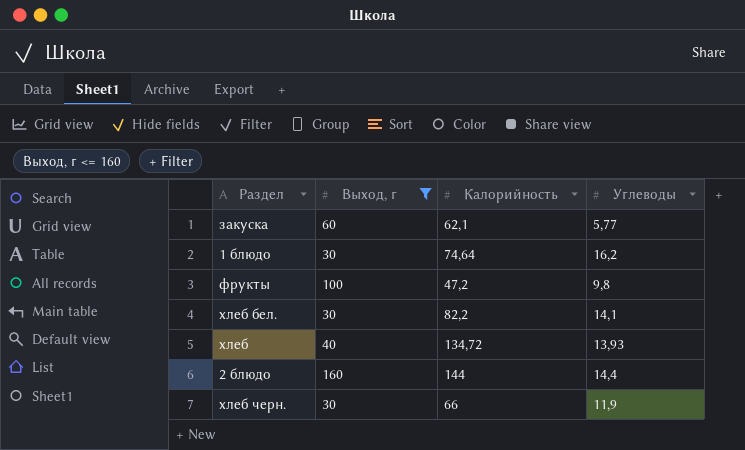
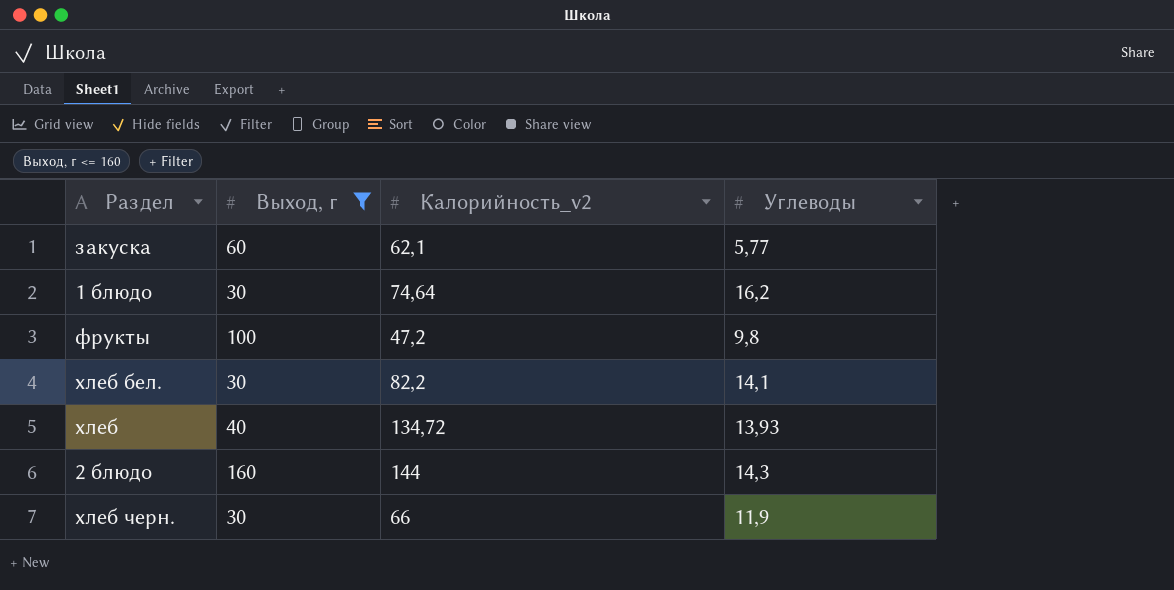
column name: Калорийность -> Калорийность_v2
2 блюдо | Углеводы: 14,4 -> 14,3

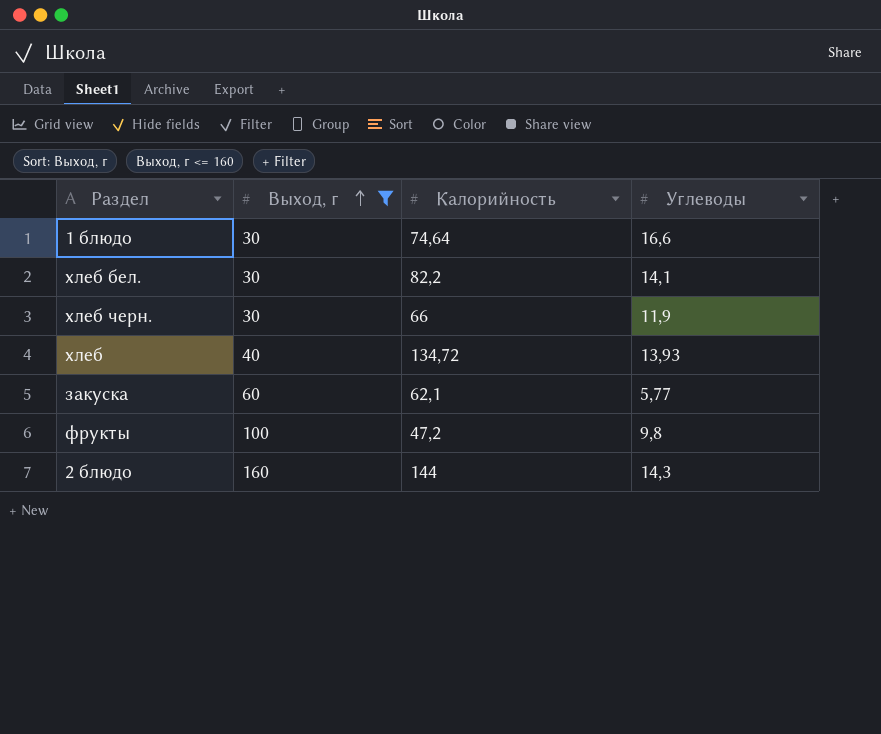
row order: none -> Выход, г ascending
column name: Калорийность_v2 -> Калорийность
1 блюдо | Углеводы: 16,2 -> 16,6

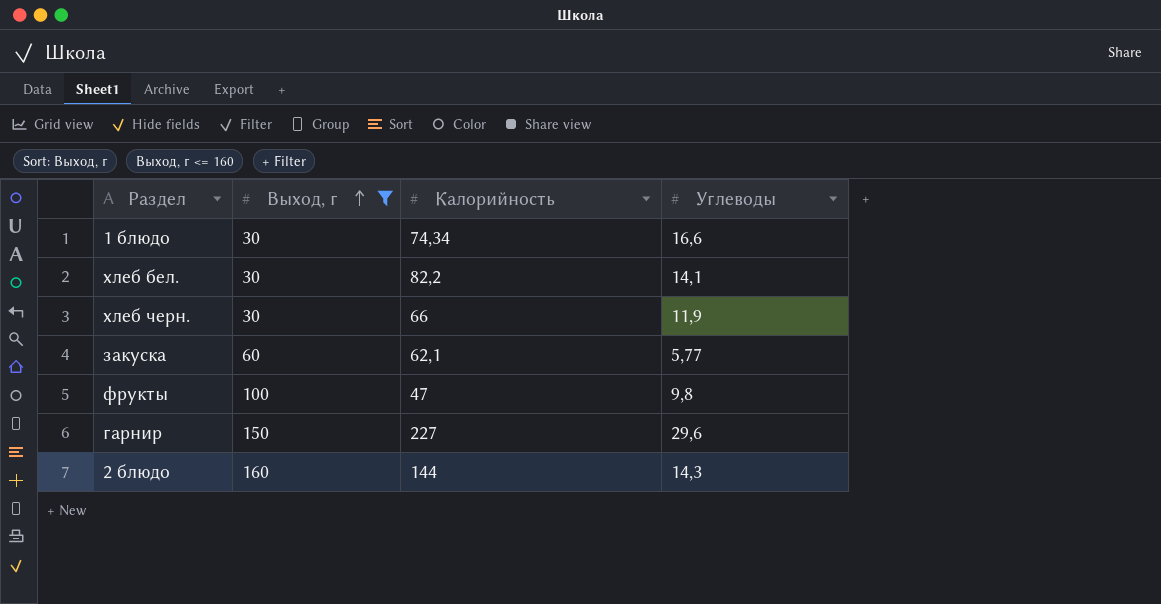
row хлеб: 40 | 134,72 | 13,93 -> none
1 блюдо | Калорийность: 74,64 -> 74,34
фрукты | Калорийность: 47,2 -> 47
row гарнир: none -> 150 | 227 | 29,6

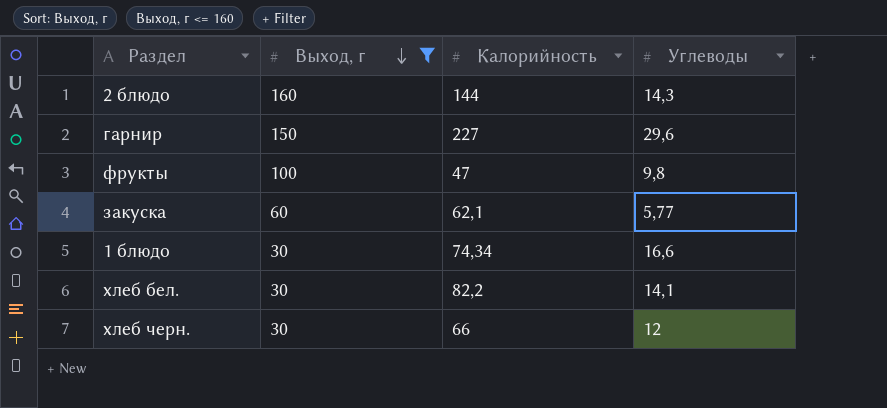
row order: Выход, г ascending -> Выход, г descending
хлеб черн. | Углеводы: 11,9 -> 12

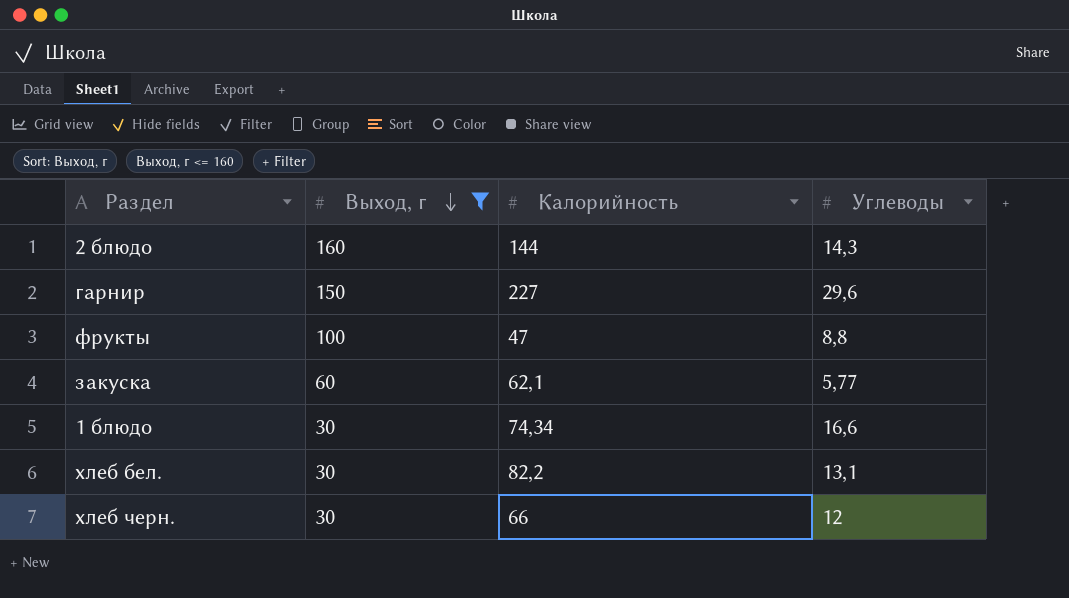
фрукты | Углеводы: 9,8 -> 8,8
хлеб бел. | Углеводы: 14,1 -> 13,1

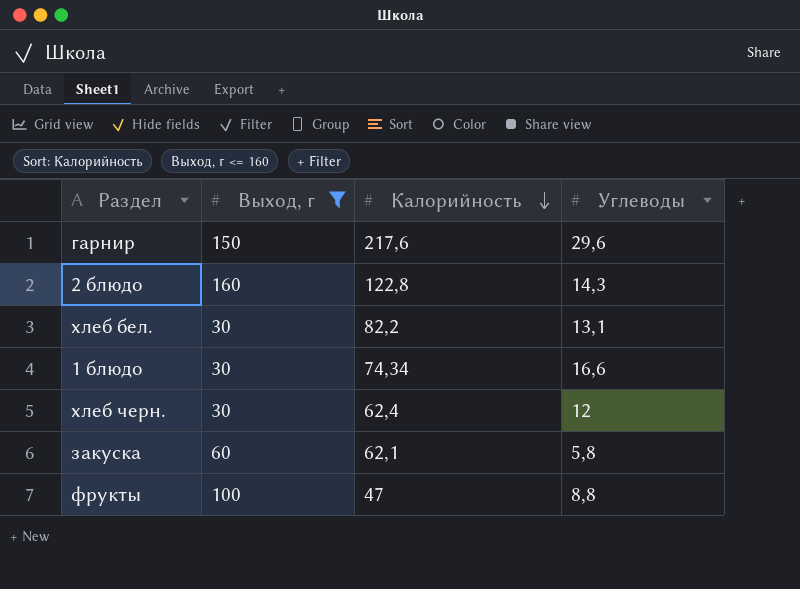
row order: Выход, г descending -> Калорийность descending
гарнир | Калорийность: 227 -> 217,6
2 блюдо | Калорийность: 144 -> 122,8
хлеб черн. | Калорийность: 66 -> 62,4
закуска | Углеводы: 5,77 -> 5,8

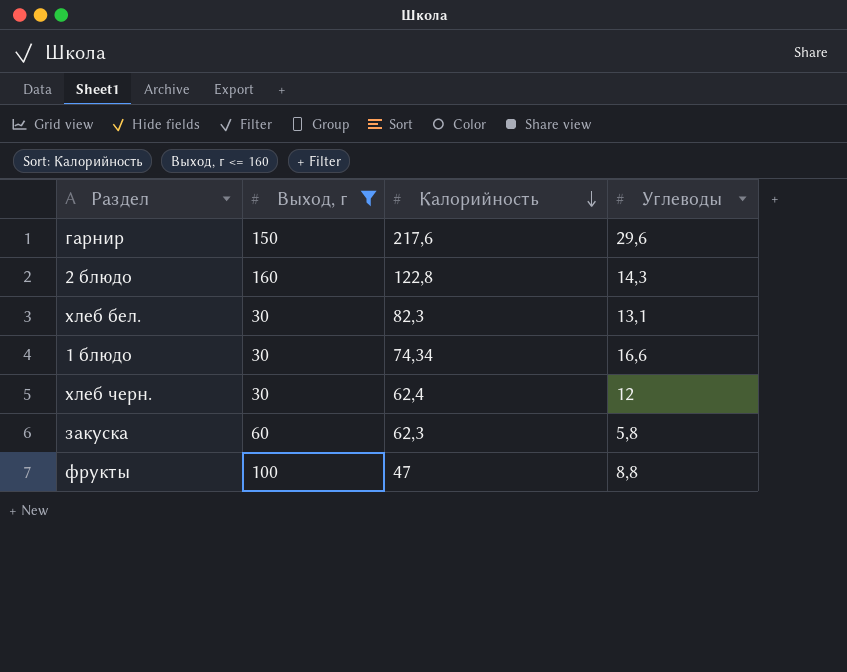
хлеб бел. | Калорийность: 82,2 -> 82,3
закуска | Калорийность: 62,1 -> 62,3

